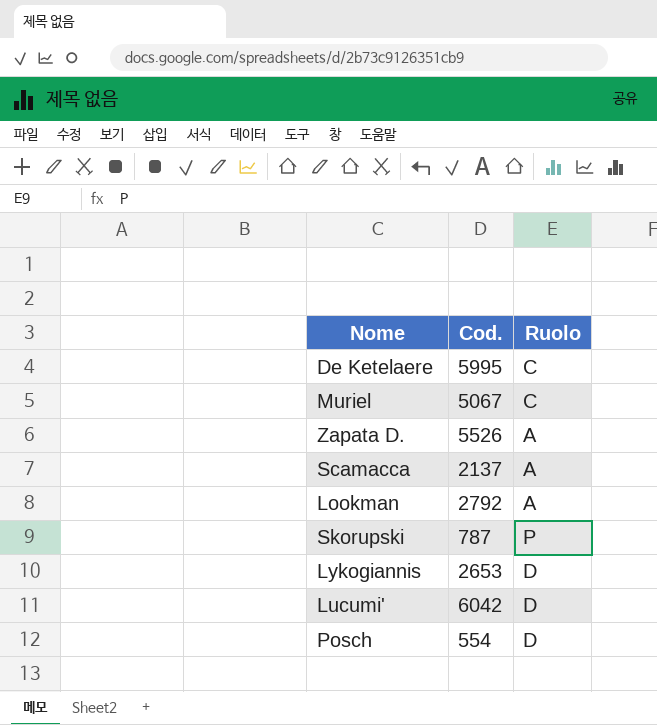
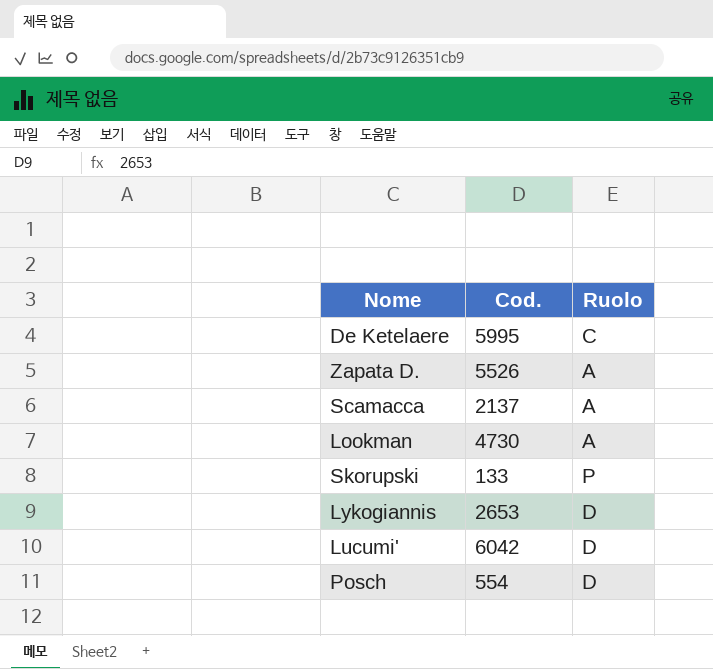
row Muriel: 5067 | C -> none
Lookman | Cod.: 2792 -> 4730
Skorupski | Cod.: 787 -> 133

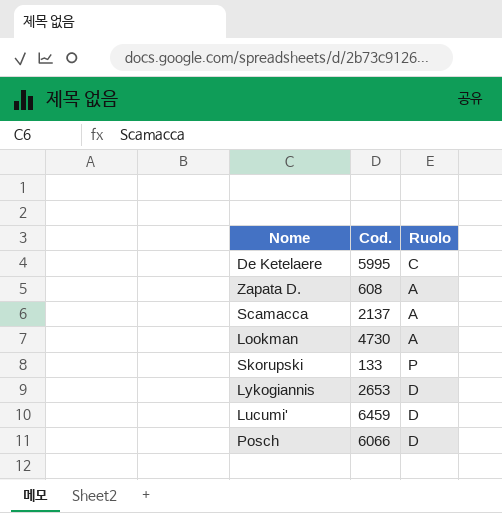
Zapata D. | Cod.: 5526 -> 608
Lucumi' | Cod.: 6042 -> 6459
Posch | Cod.: 554 -> 6066

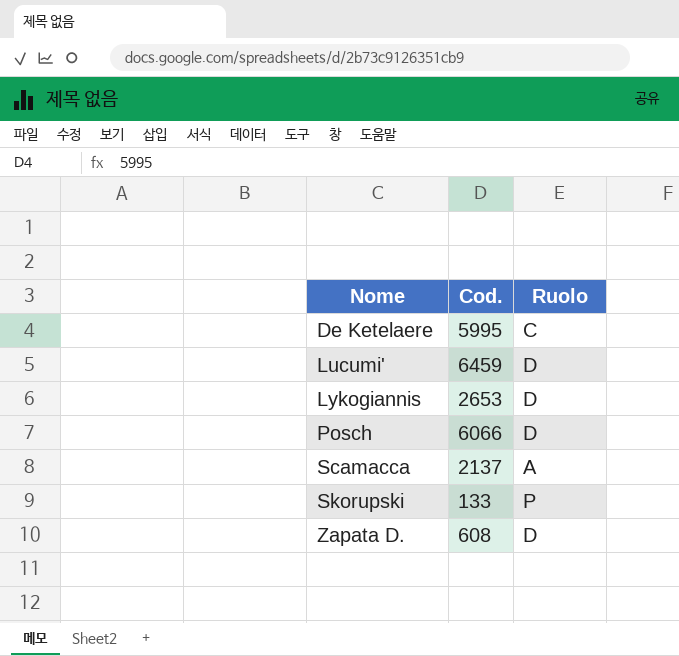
row order: none -> Nome ascending
row Lookman: 4730 | A -> none
Zapata D. | Ruolo: A -> D

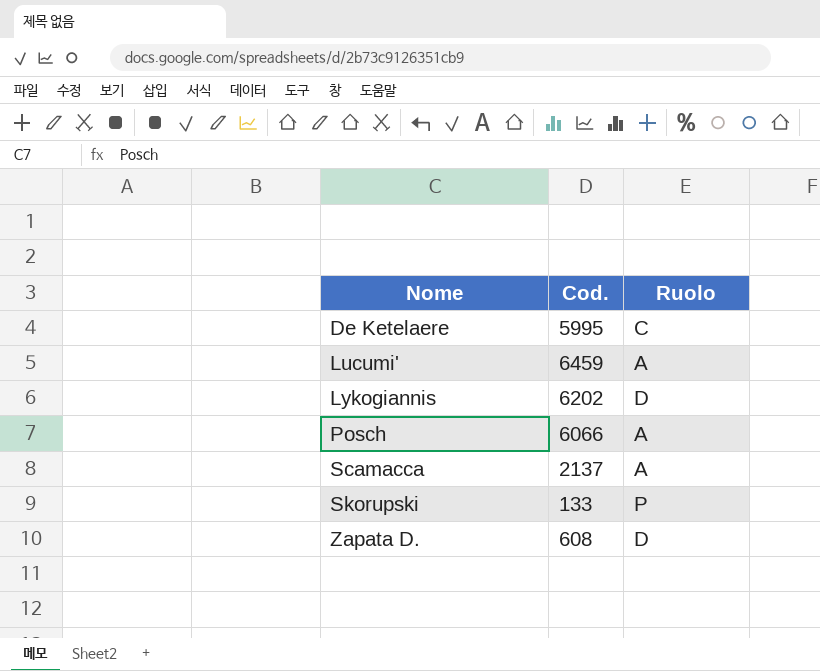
Lucumi' | Ruolo: D -> A
Lykogiannis | Cod.: 2653 -> 6202
Posch | Ruolo: D -> A

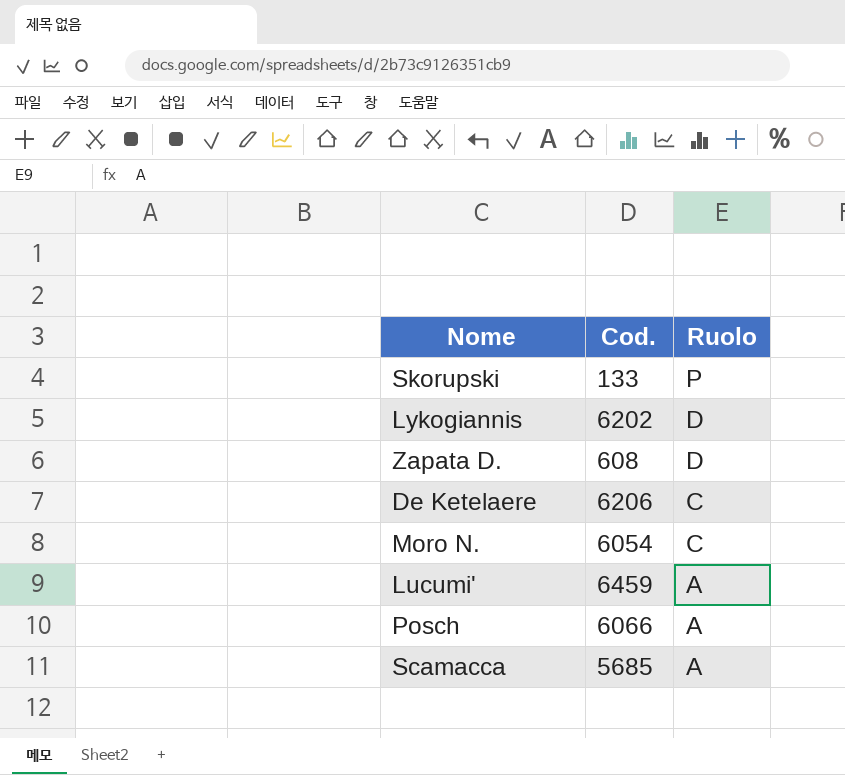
row order: Nome ascending -> Ruolo descending
De Ketelaere | Cod.: 5995 -> 6206
row Moro N.: none -> 6054 | C
Scamacca | Cod.: 2137 -> 5685

